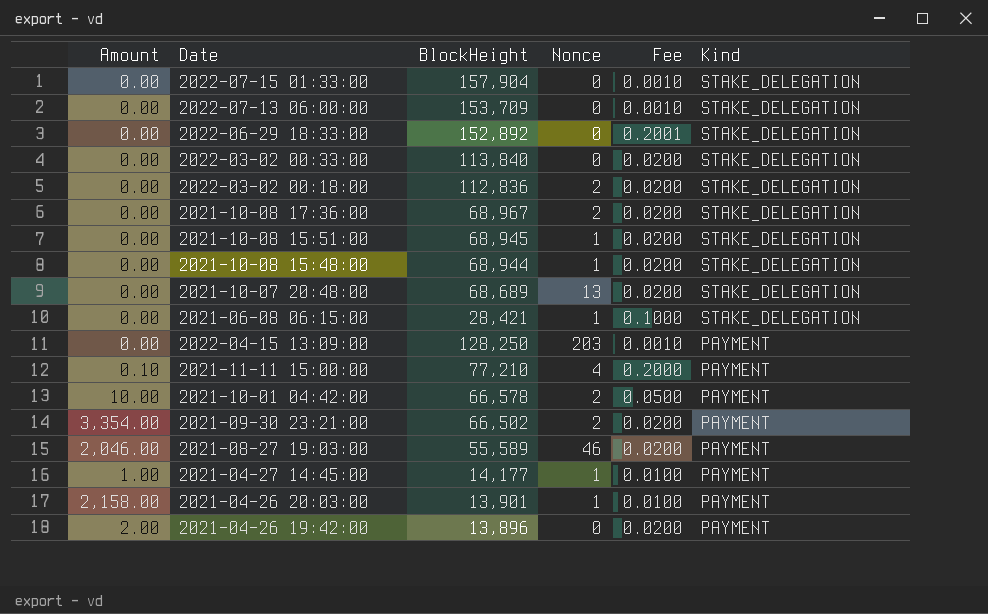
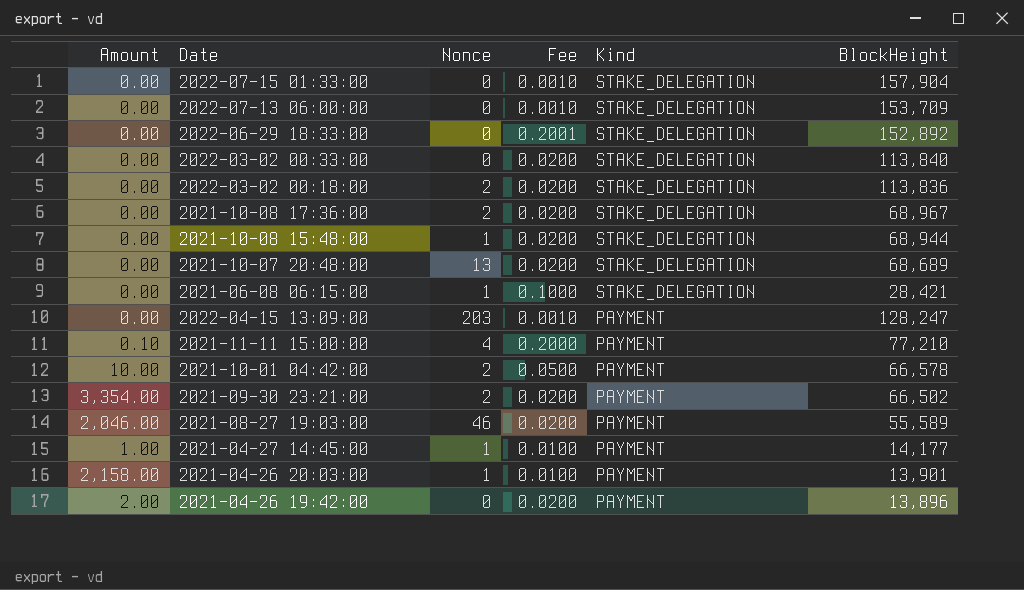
column BlockHeight | position: 3 -> 6
row 2021-10-08 15:51:00: 0.00 | 68,945 | 1 | 0.0200 | STAKE_DELEGATION -> none
2022-03-02 00:18:00 | BlockHeight: 112,836 -> 113,836
2022-04-15 13:09:00 | BlockHeight: 128,250 -> 128,247

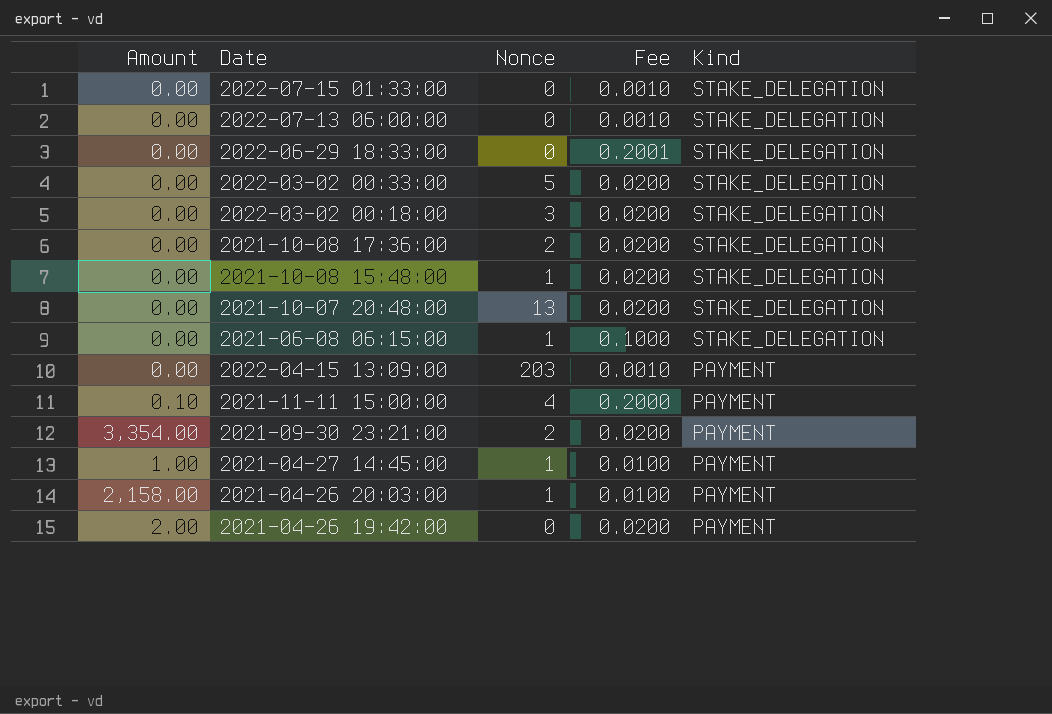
column BlockHeight | position: 6 -> none
row 2021-10-01 04:42:00: 10.00 | 2 | 0.0500 | PAYMENT | 66,578 -> none
row 2021-08-27 19:03:00: 2,046.00 | 46 | 0.0200 | PAYMENT | 55,589 -> none
2022-03-02 00:33:00 | Nonce: 0 -> 5
2022-03-02 00:18:00 | Nonce: 2 -> 3

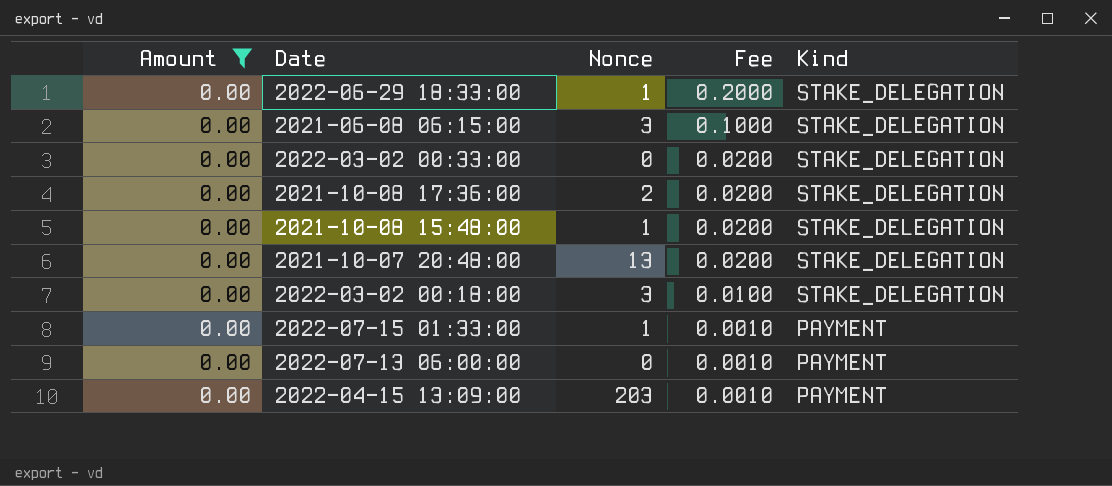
filter: none -> Amount = 0.00
row order: Kind descending -> Fee descending
2022-06-29 18:33:00 | Nonce: 0 -> 1
2022-06-29 18:33:00 | Fee: 0.2001 -> 0.2000
2021-06-08 06:15:00 | Nonce: 1 -> 3
2022-03-02 00:33:00 | Nonce: 5 -> 0
2022-03-02 00:18:00 | Fee: 0.0200 -> 0.0100
2022-07-15 01:33:00 | Nonce: 0 -> 1
2022-07-15 01:33:00 | Kind: STAKE_DELEGATION -> PAYMENT
2022-07-13 06:00:00 | Kind: STAKE_DELEGATION -> PAYMENT

